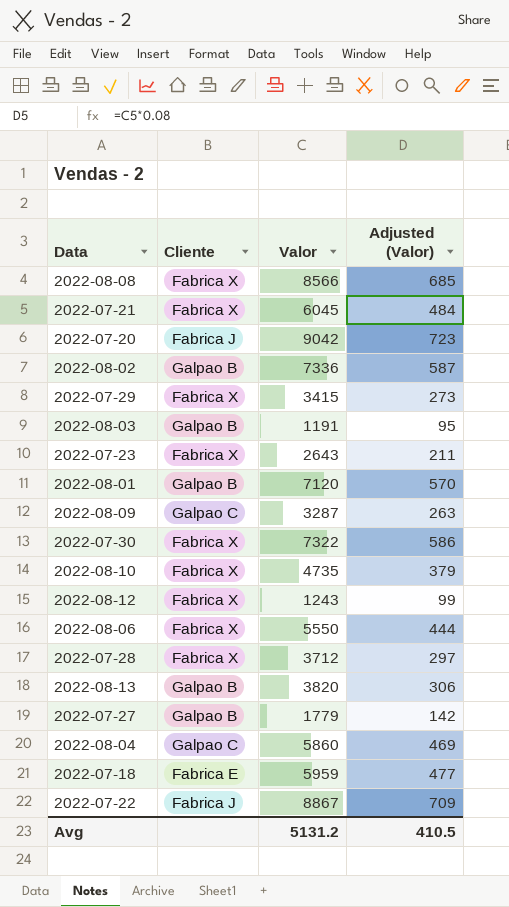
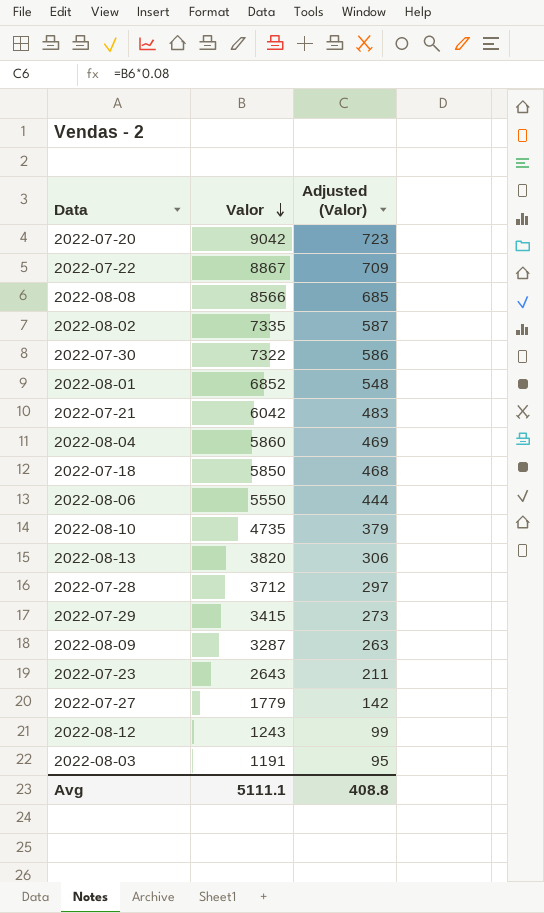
row order: none -> Valor descending
column Cliente | position: 2 -> none
2022-08-02 | Valor: 7336 -> 7335
2022-08-01 | Valor: 7120 -> 6852
2022-08-01 | Adjusted (Valor): 570 -> 548
2022-07-21 | Valor: 6045 -> 6042
2022-07-21 | Adjusted (Valor): 484 -> 483
2022-07-18 | Valor: 5959 -> 5850
2022-07-18 | Adjusted (Valor): 477 -> 468
Avg | Valor: 5131.2 -> 5111.1
Avg | Adjusted (Valor): 410.5 -> 408.8

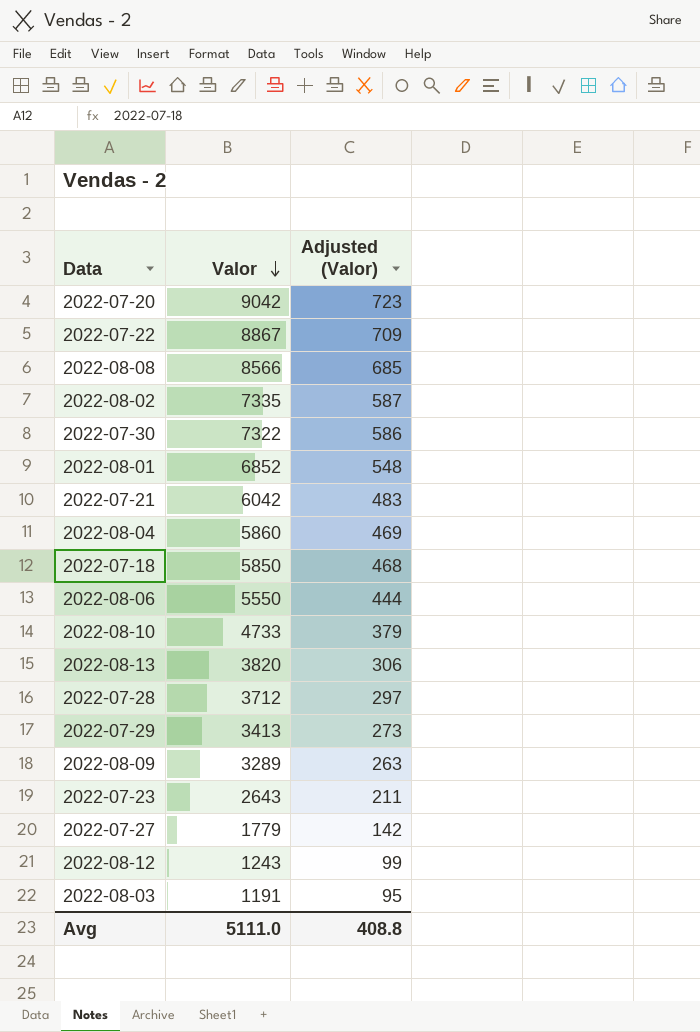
2022-08-10 | Valor: 4735 -> 4733
2022-07-29 | Valor: 3415 -> 3413
2022-08-09 | Valor: 3287 -> 3289
Avg | Valor: 5111.1 -> 5111.0

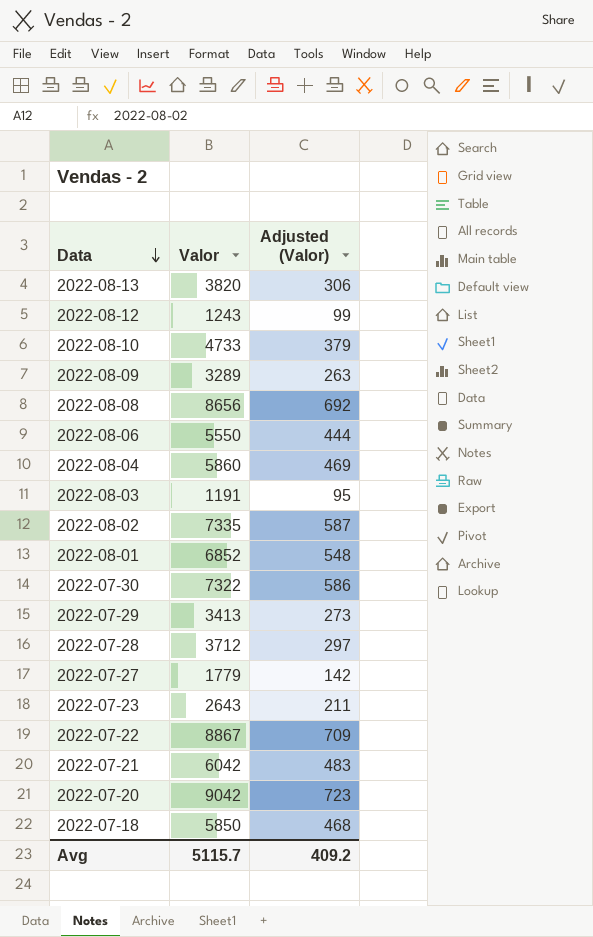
row order: Valor descending -> Data descending
2022-08-08 | Valor: 8566 -> 8656
2022-08-08 | Adjusted (Valor): 685 -> 692
Avg | Valor: 5111.0 -> 5115.7
Avg | Adjusted (Valor): 408.8 -> 409.2

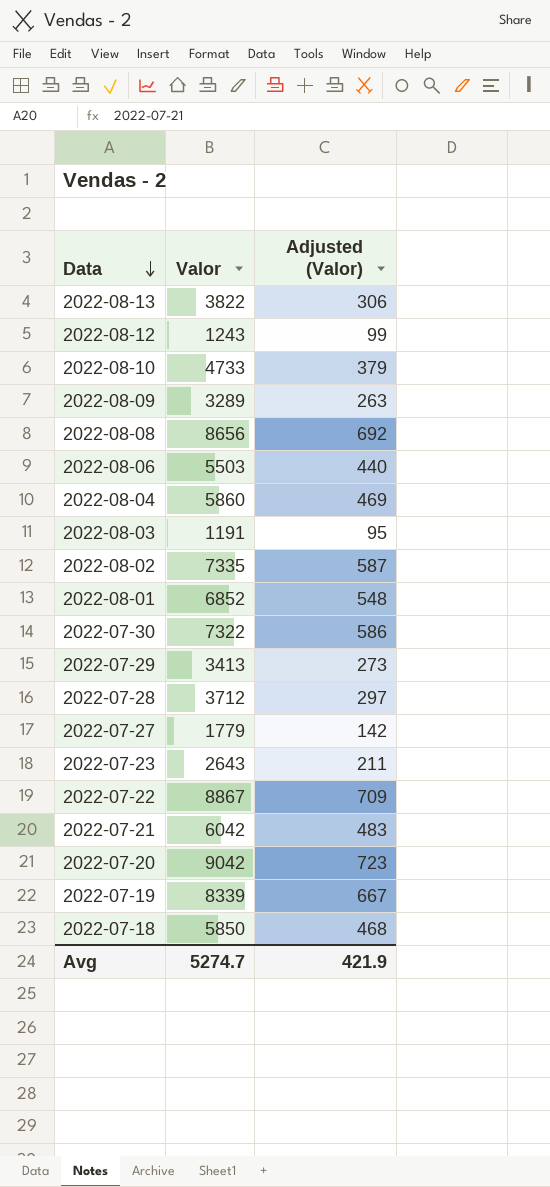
2022-08-13 | Valor: 3820 -> 3822
2022-08-06 | Valor: 5550 -> 5503
2022-08-06 | Adjusted (Valor): 444 -> 440
row 2022-07-19: none -> 8339 | 667
Avg | Valor: 5115.7 -> 5274.7
Avg | Adjusted (Valor): 409.2 -> 421.9

